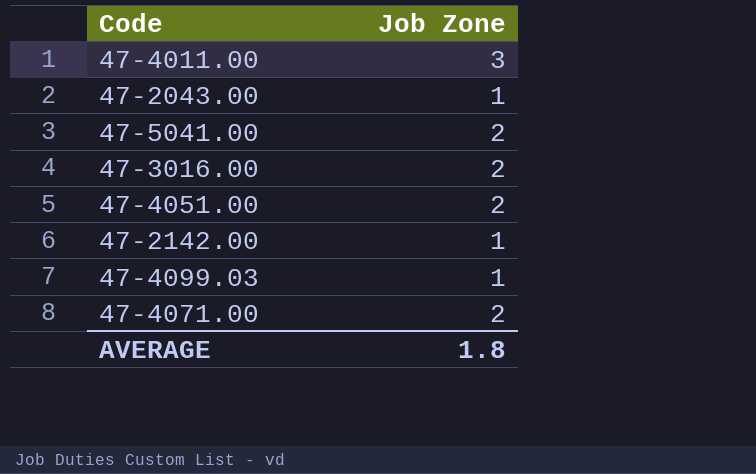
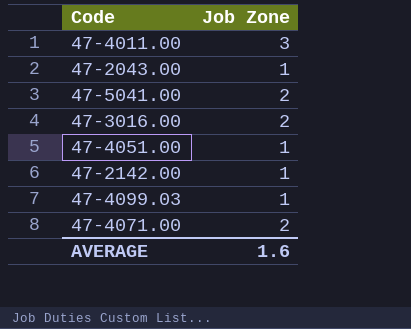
47-4051.00 | Job Zone: 2 -> 1
AVERAGE | Job Zone: 1.8 -> 1.6

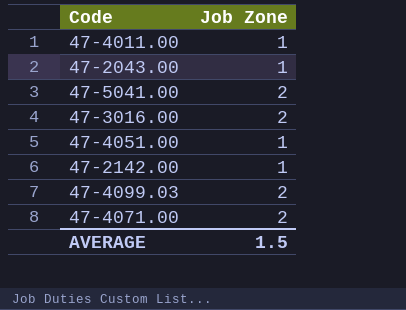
47-4011.00 | Job Zone: 3 -> 1
47-4099.03 | Job Zone: 1 -> 2
AVERAGE | Job Zone: 1.6 -> 1.5

